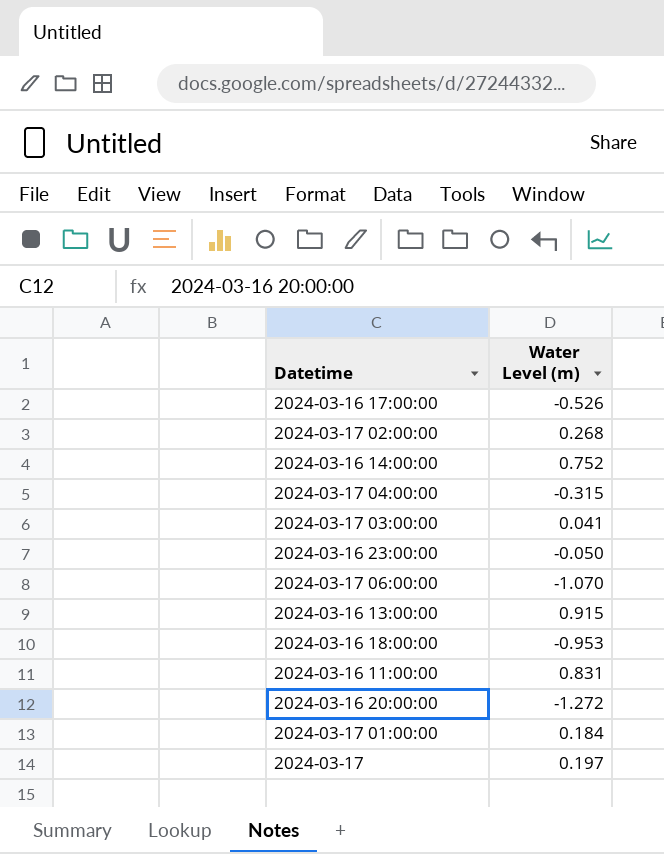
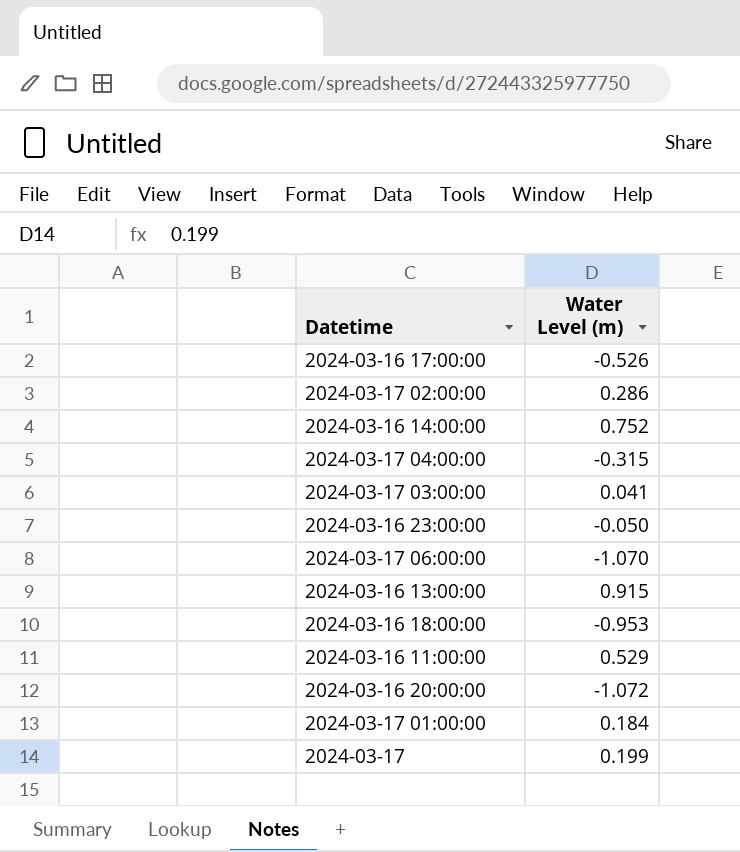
2024-03-17 02:00:00 | Water Level (m): 0.268 -> 0.286
2024-03-16 11:00:00 | Water Level (m): 0.831 -> 0.529
2024-03-16 20:00:00 | Water Level (m): -1.272 -> -1.072
2024-03-17 | Water Level (m): 0.197 -> 0.199

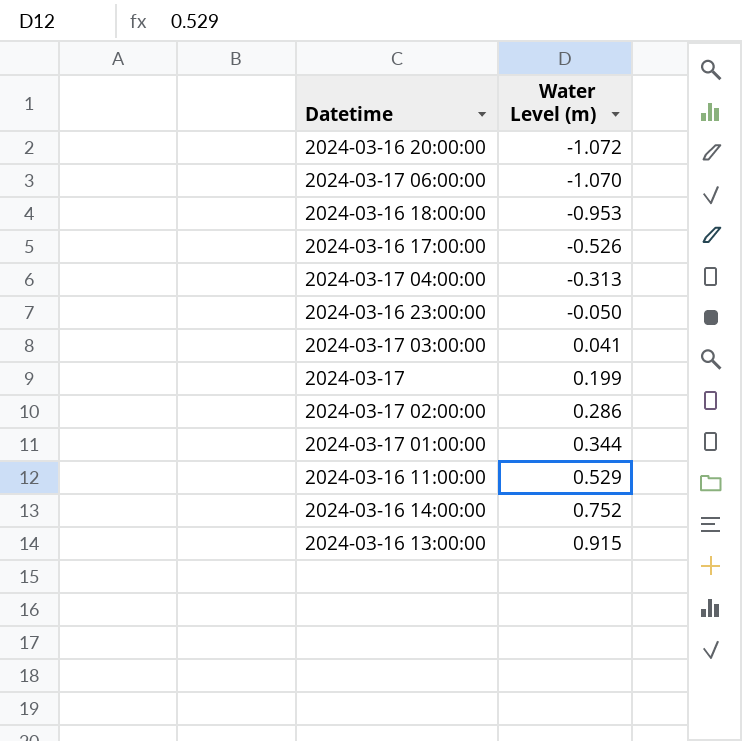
row order: none -> Water Level (m) ascending
2024-03-17 04:00:00 | Water Level (m): -0.315 -> -0.313
2024-03-17 01:00:00 | Water Level (m): 0.184 -> 0.344

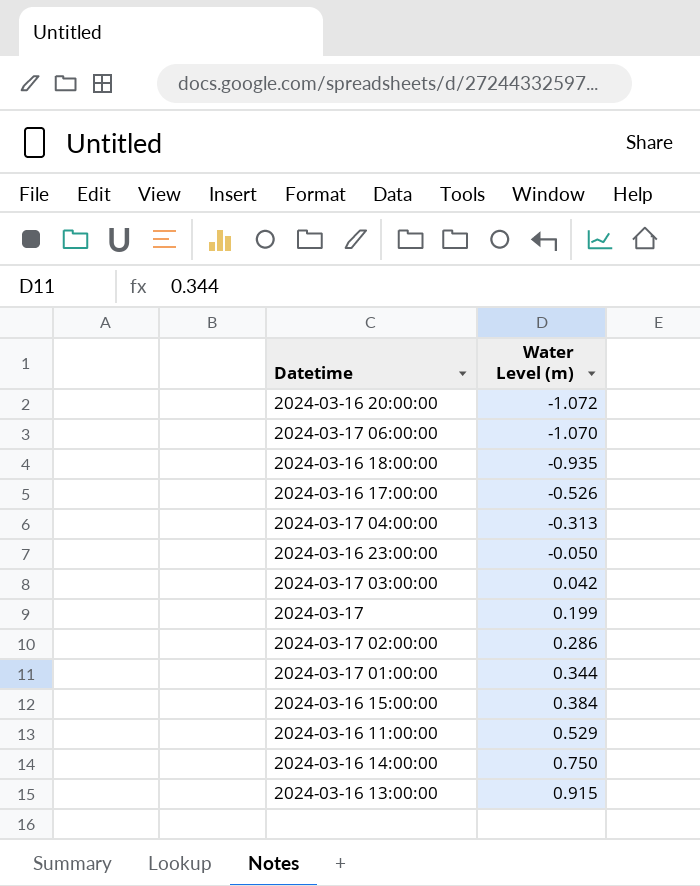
2024-03-16 18:00:00 | Water Level (m): -0.953 -> -0.935
2024-03-17 03:00:00 | Water Level (m): 0.041 -> 0.042
row 2024-03-16 15:00:00: none -> 0.384
2024-03-16 14:00:00 | Water Level (m): 0.752 -> 0.750

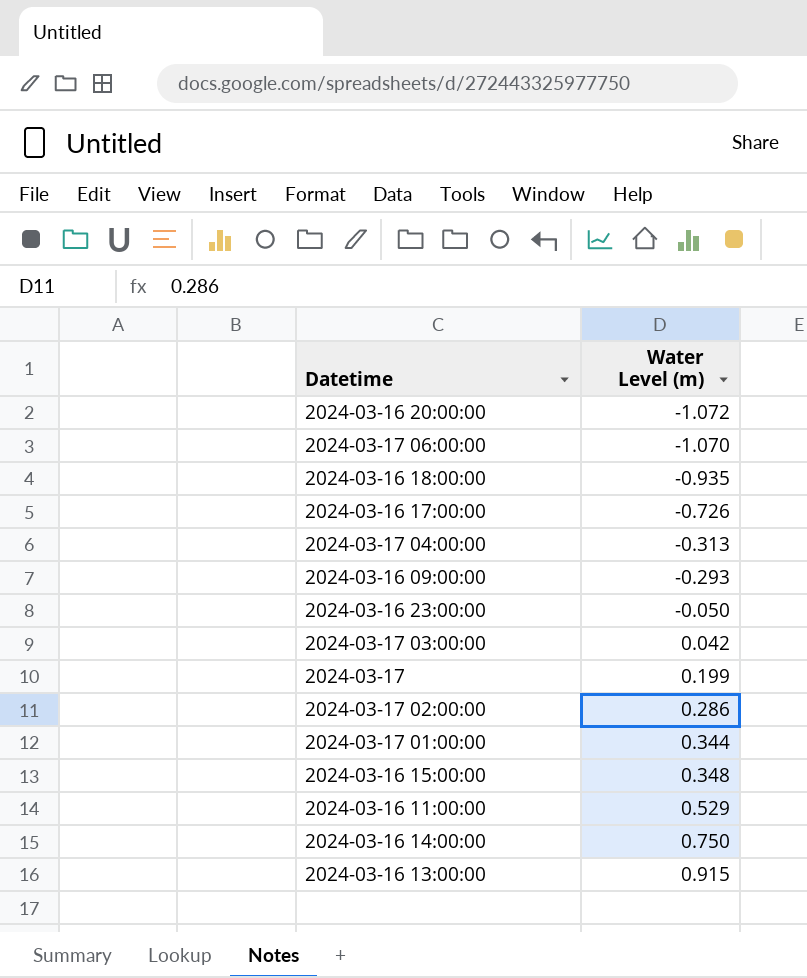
2024-03-16 17:00:00 | Water Level (m): -0.526 -> -0.726
row 2024-03-16 09:00:00: none -> -0.293
2024-03-16 15:00:00 | Water Level (m): 0.384 -> 0.348

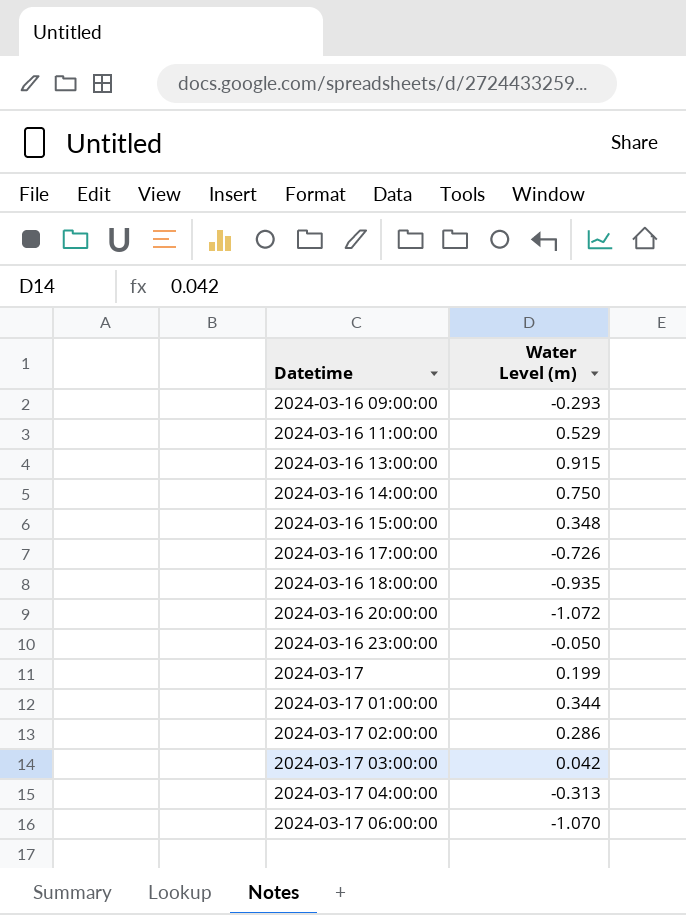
row order: Water Level (m) ascending -> Datetime ascending

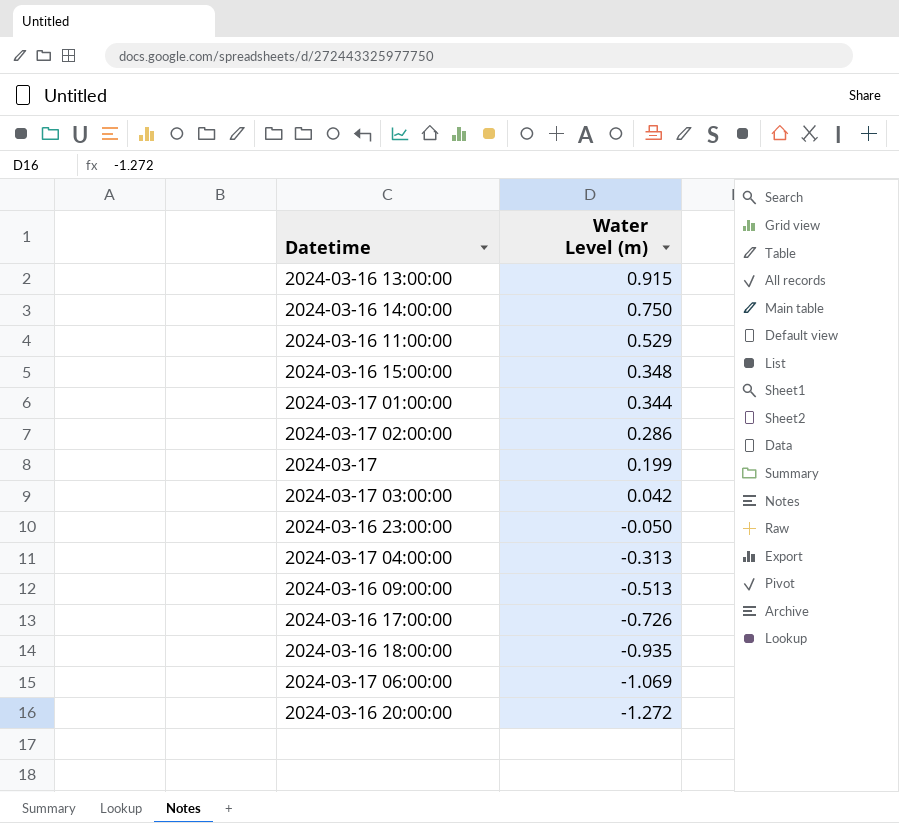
row order: Datetime ascending -> Water Level (m) descending
2024-03-16 09:00:00 | Water Level (m): -0.293 -> -0.513
2024-03-17 06:00:00 | Water Level (m): -1.070 -> -1.069
2024-03-16 20:00:00 | Water Level (m): -1.072 -> -1.272

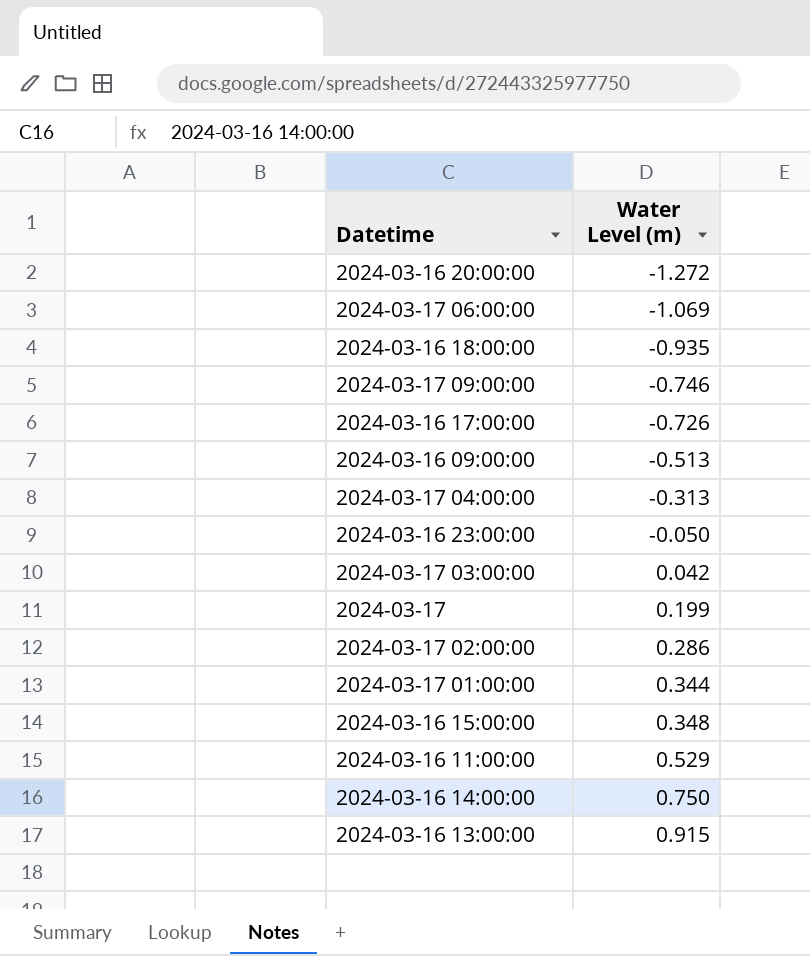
row order: Water Level (m) descending -> Water Level (m) ascending
row 2024-03-17 09:00:00: none -> -0.746

